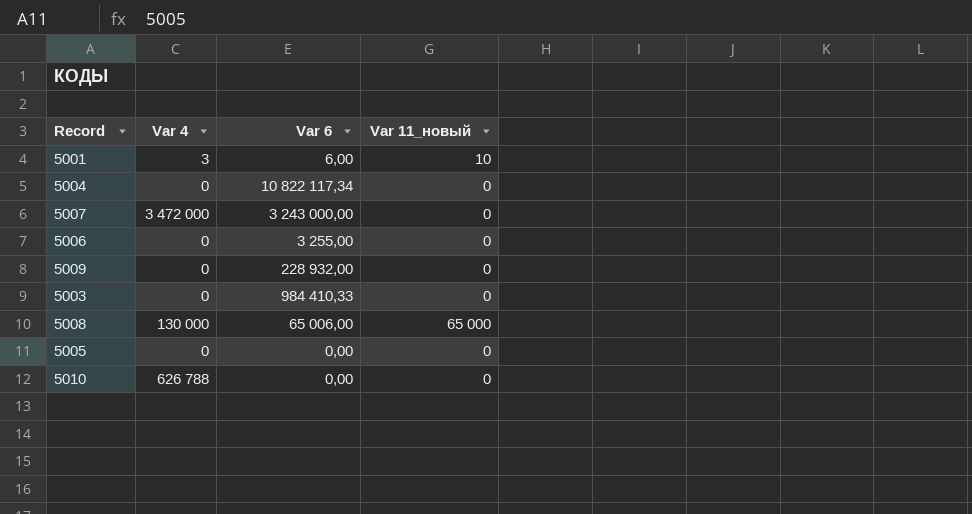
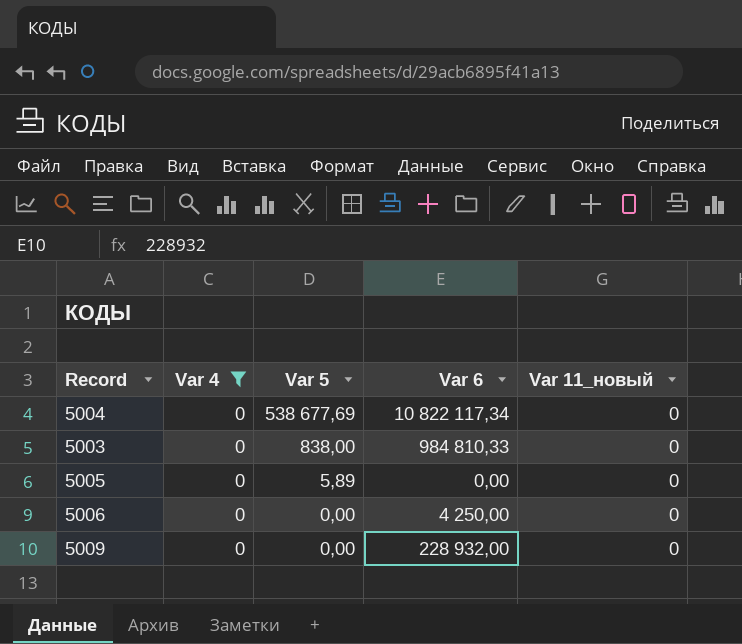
filter: none -> Var 4 = 0
row order: none -> Var 5 descending
column Var 5 | position: none -> 3
5003 | Var 6: 984 410,33 -> 984 810,33
5006 | Var 6: 3 255,00 -> 4 250,00

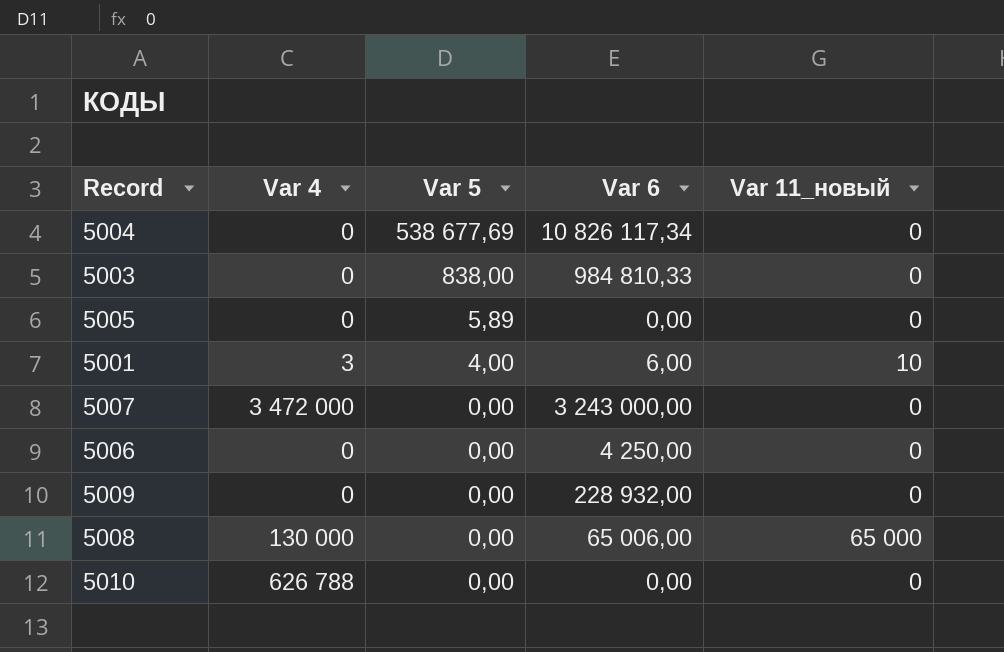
filter: Var 4 = 0 -> none
5004 | Var 6: 10 822 117,34 -> 10 826 117,34

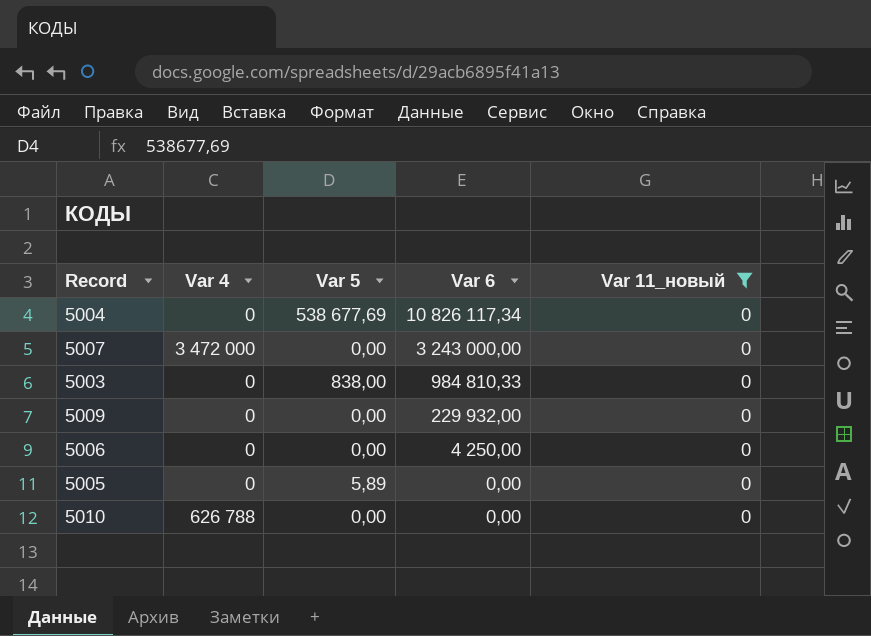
filter: none -> Var 11_новый = 0
row order: Var 5 descending -> Var 6 descending
5009 | Var 6: 228 932,00 -> 229 932,00

